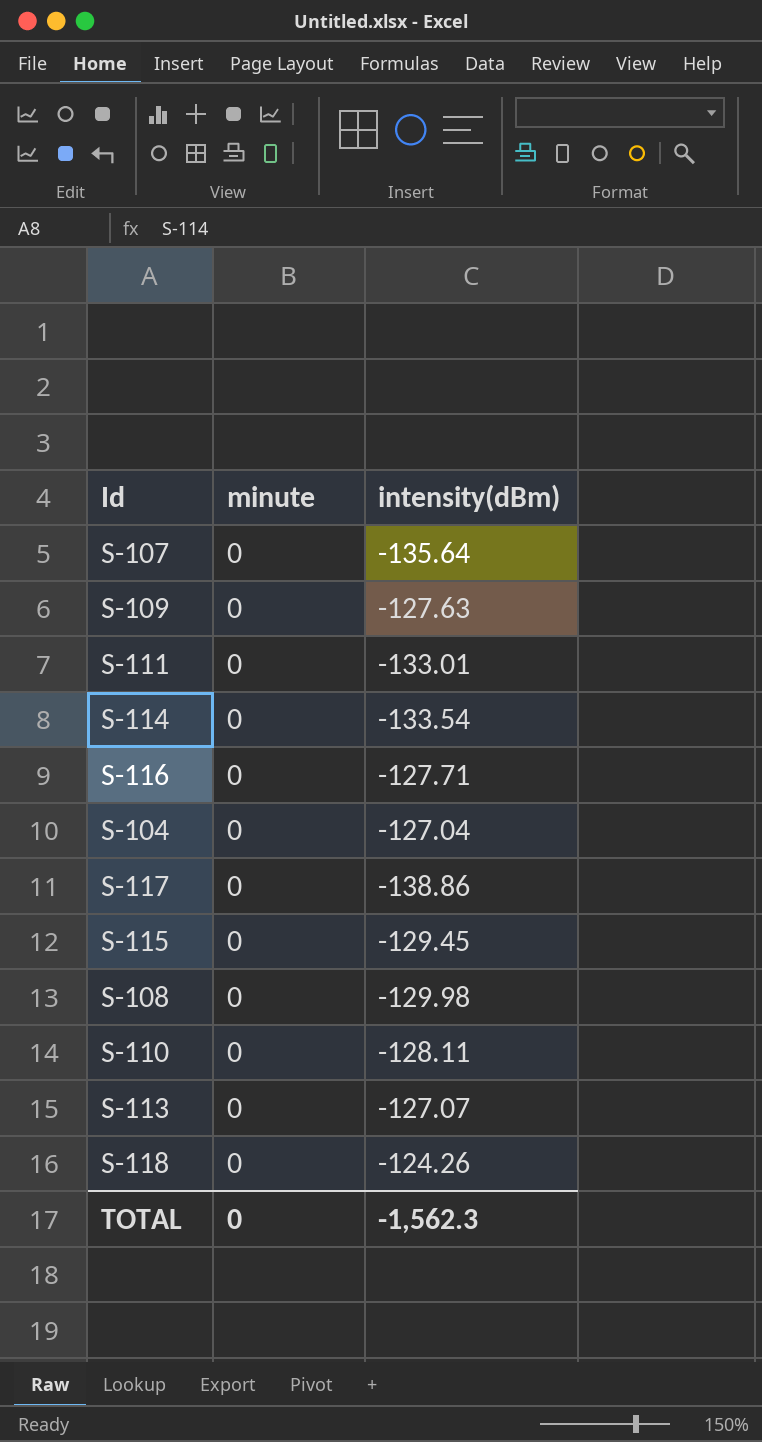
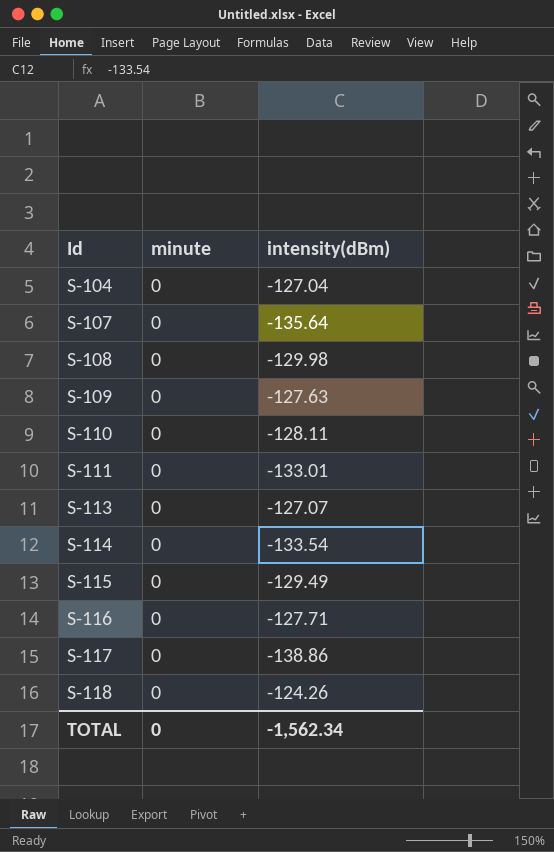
row order: none -> Id ascending
S-115 | intensity(dBm): -129.45 -> -129.49
TOTAL | intensity(dBm): -1,562.3 -> -1,562.34

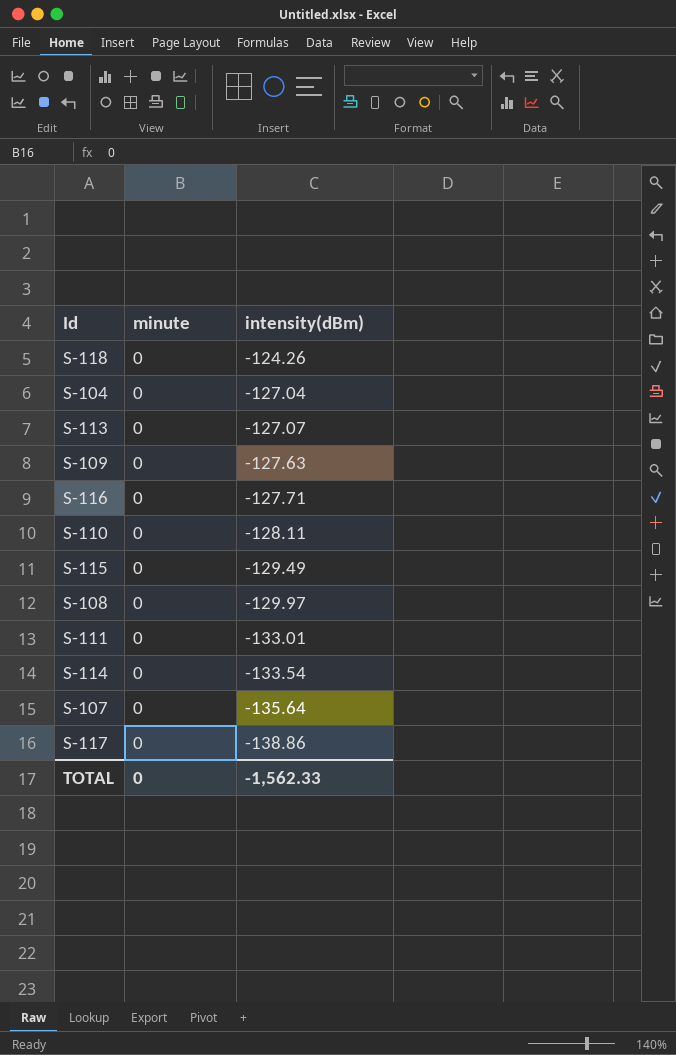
row order: Id ascending -> intensity(dBm) descending
S-108 | intensity(dBm): -129.98 -> -129.97
TOTAL | intensity(dBm): -1,562.34 -> -1,562.33

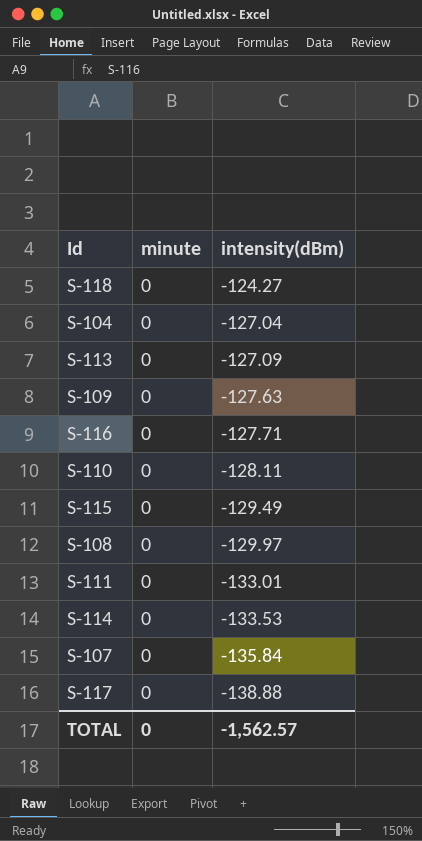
S-118 | intensity(dBm): -124.26 -> -124.27
S-113 | intensity(dBm): -127.07 -> -127.09
S-114 | intensity(dBm): -133.54 -> -133.53
S-107 | intensity(dBm): -135.64 -> -135.84
S-117 | intensity(dBm): -138.86 -> -138.88
TOTAL | intensity(dBm): -1,562.33 -> -1,562.57

